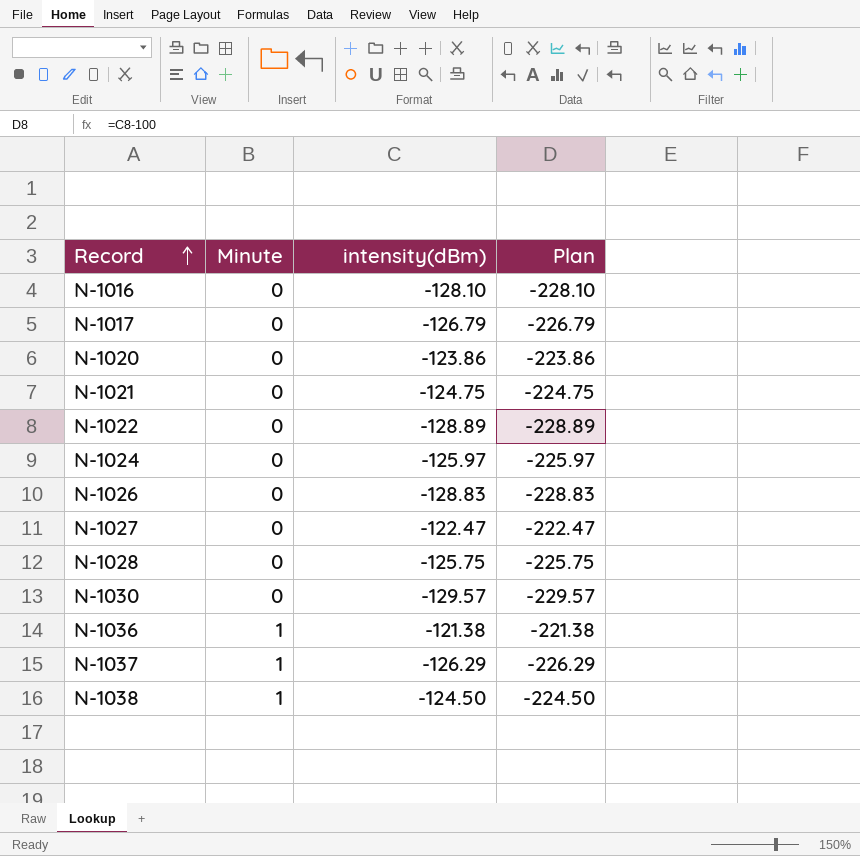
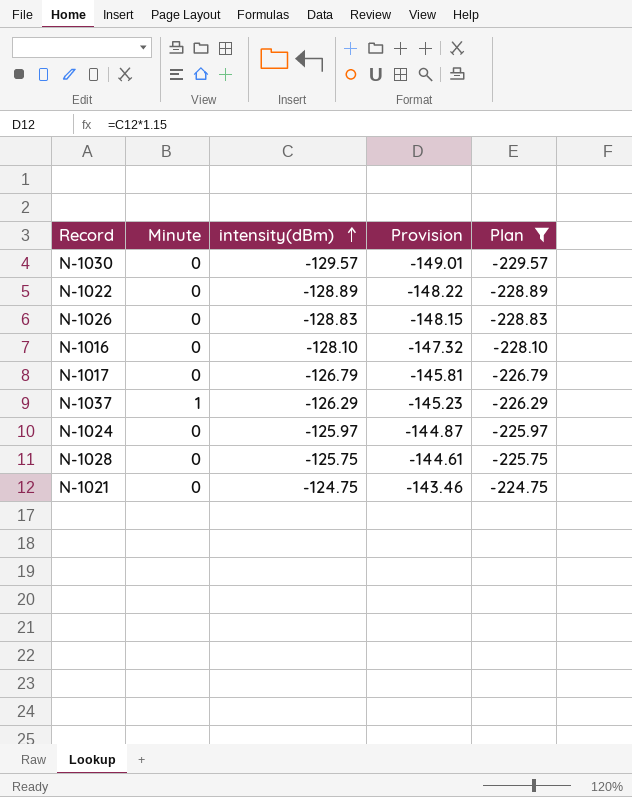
filter: none -> Plan <= -224.75
row order: Record ascending -> intensity(dBm) ascending
column Provision | formula: none -> [intensity(dBm)] * 1.15

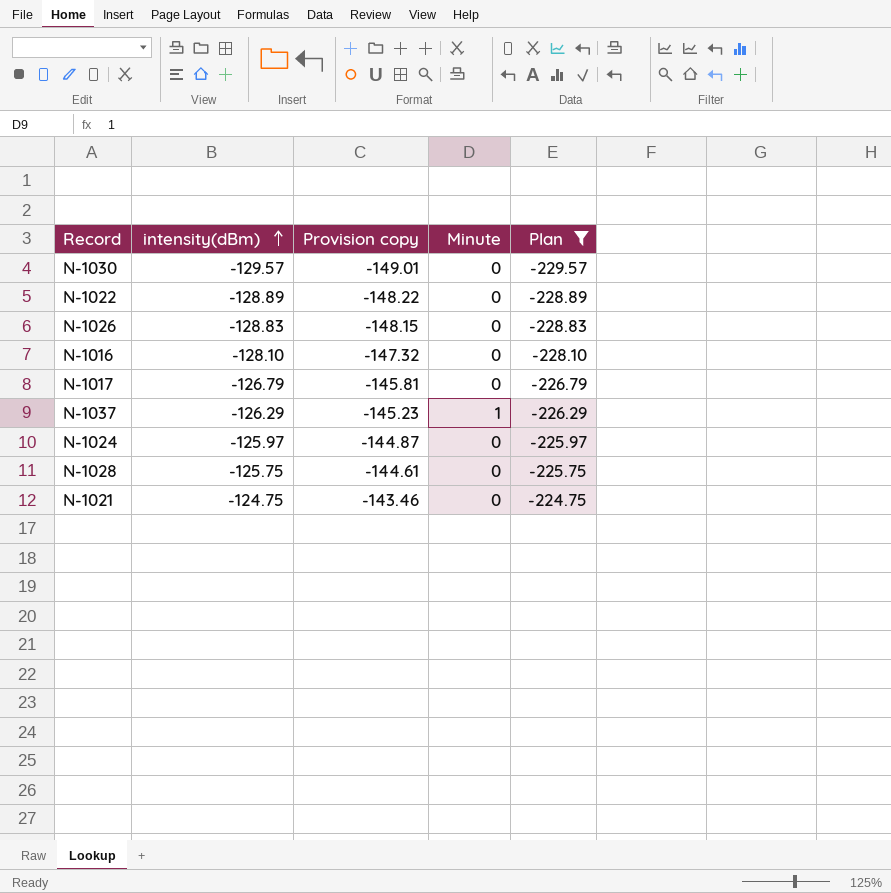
column name: Provision -> Provision copy
column Minute | position: 2 -> 4

